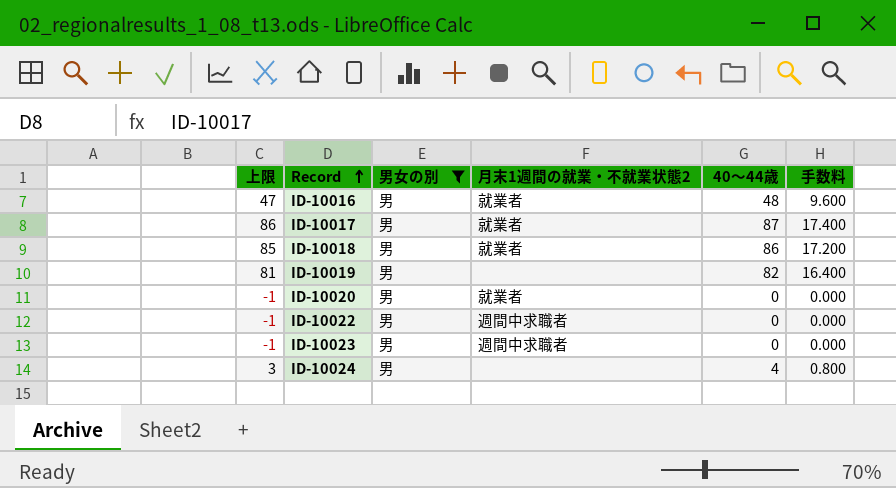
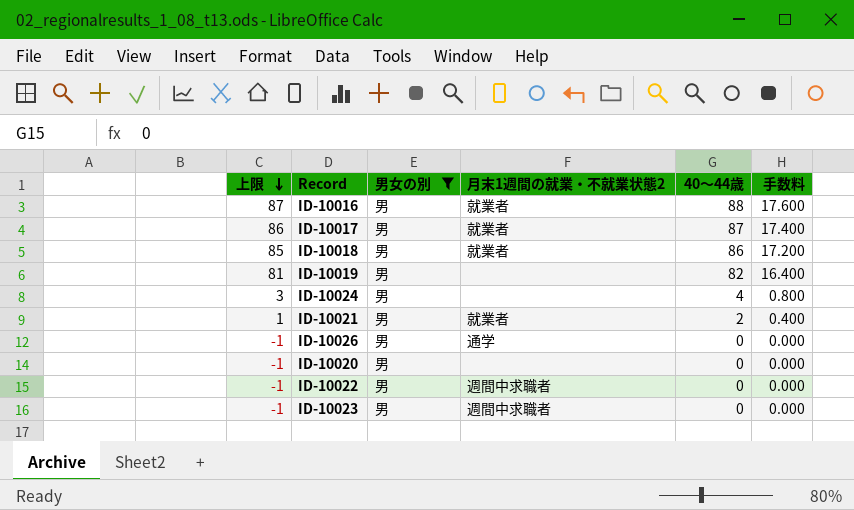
row order: Record ascending -> 上限 descending
ID-10016 | 上限: 47 -> 87
ID-10016 | 40～44歳: 48 -> 88
ID-10016 | 手数料: 9.600 -> 17.600
row ID-10021: none -> 1 | 男 | 就業者 | 2 | 0.400
row ID-10026: none -> -1 | 男 | 通学 | 0 | 0.000
ID-10020 | 月末1週間の就業・不就業状態2: 就業者 -> none

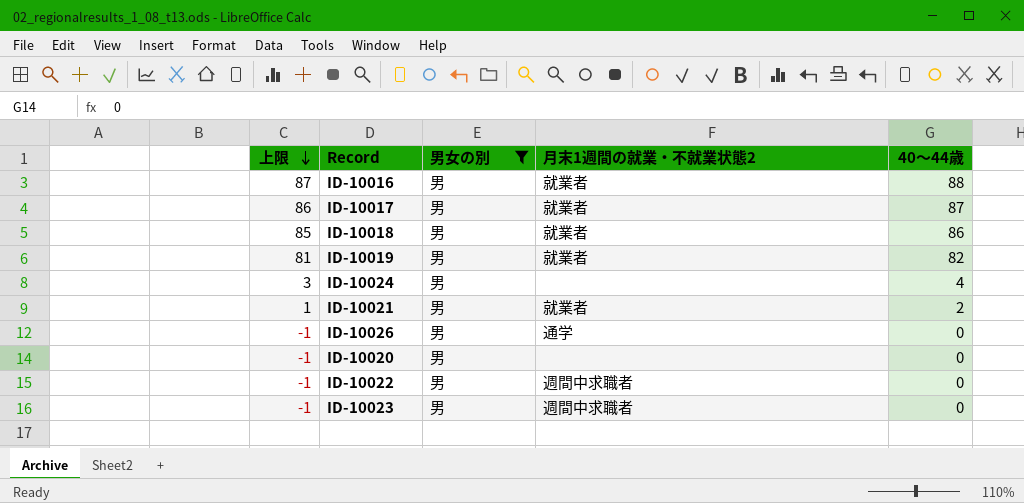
column 手数料 | formula: [40～44歳] * 0.2 -> none
ID-10019 | 月末1週間の就業・不就業状態2: none -> 就業者

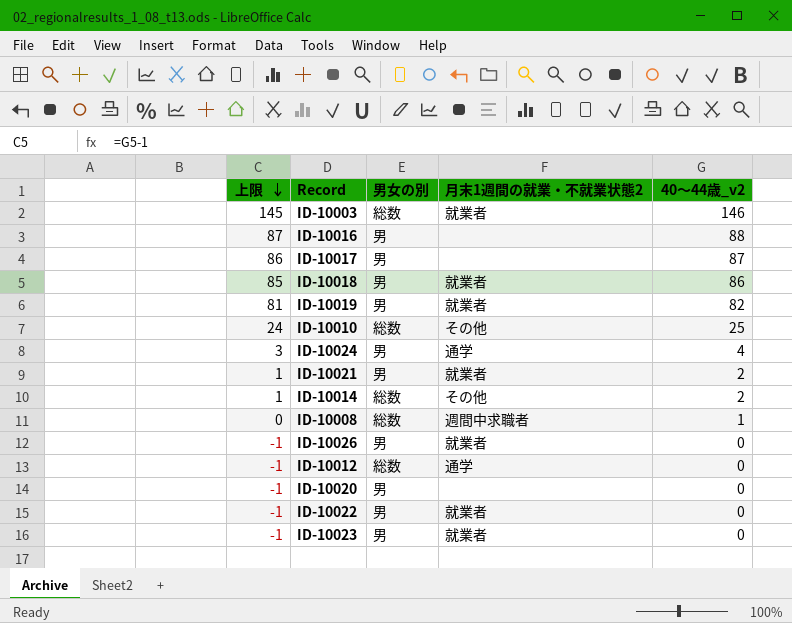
filter: 男女の別 = 男 -> none
column name: 40～44歳 -> 40～44歳_v2
ID-10016 | 月末1週間の就業・不就業状態2: 就業者 -> none
ID-10017 | 月末1週間の就業・不就業状態2: 就業者 -> none
ID-10024 | 月末1週間の就業・不就業状態2: none -> 通学
ID-10026 | 月末1週間の就業・不就業状態2: 通学 -> 就業者
ID-10022 | 月末1週間の就業・不就業状態2: 週間中求職者 -> 就業者
ID-10023 | 月末1週間の就業・不就業状態2: 週間中求職者 -> 就業者

